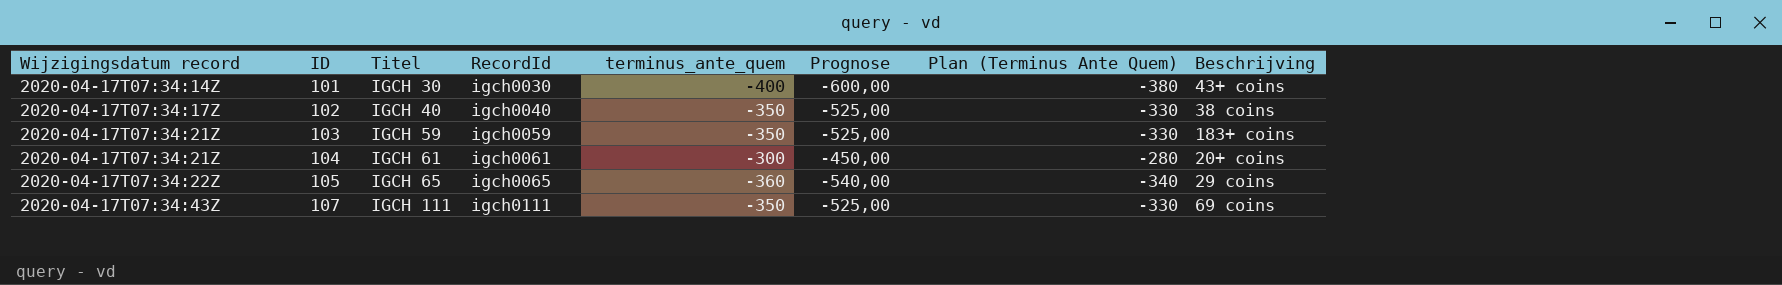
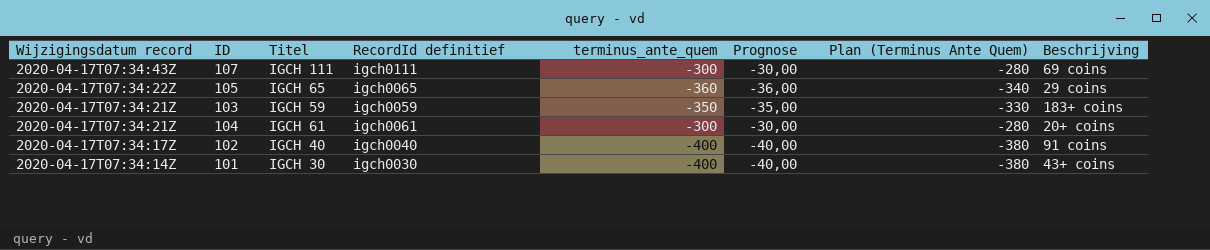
row order: Wijzigingsdatum record ascending -> Wijzigingsdatum record descending
column name: RecordId -> RecordId definitief
column Prognose | formula: [terminus_ante_quem] * 1,5 -> [terminus_ante_quem] * 0,1
107 | terminus_ante_quem: -350 -> -300
107 | Plan (Terminus Ante Quem): -330 -> -280
102 | terminus_ante_quem: -350 -> -400
102 | Plan (Terminus Ante Quem): -330 -> -380
102 | Beschrijving: 38 coins -> 91 coins

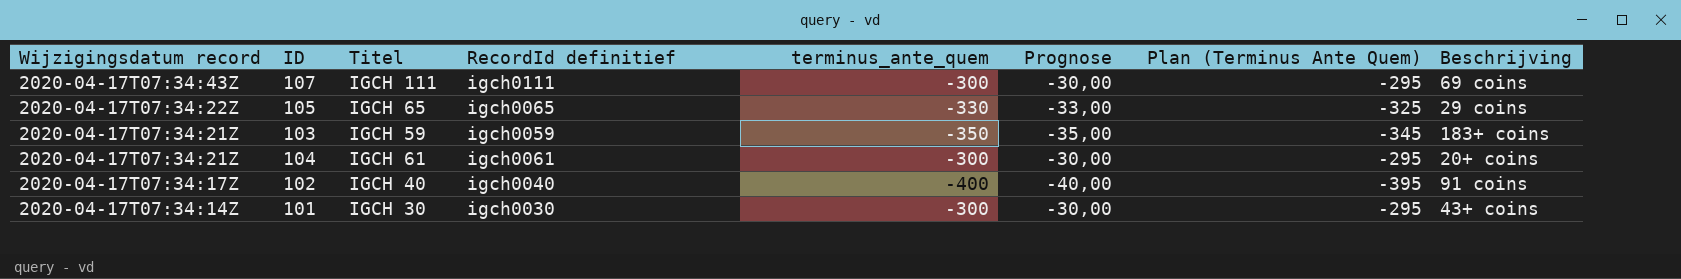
column Plan (Terminus Ante Quem) | formula: [terminus_ante_quem] + 20 -> [terminus_ante_quem] + 5
105 | terminus_ante_quem: -360 -> -330
105 | Prognose: -36,00 -> -33,00
101 | terminus_ante_quem: -400 -> -300
101 | Prognose: -40,00 -> -30,00

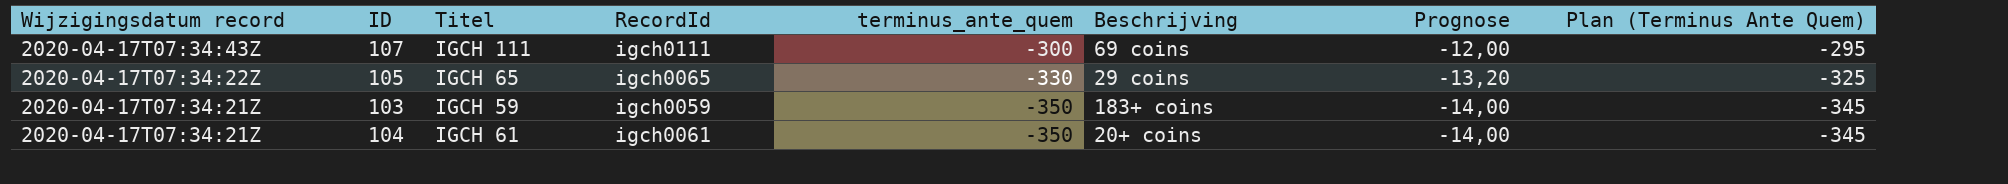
column name: RecordId definitief -> RecordId
column Beschrijving | position: 8 -> 6
column Prognose | formula: [terminus_ante_quem] * 0,1 -> [terminus_ante_quem] * 0,04
row 102: 2020-04-17T07:34:17Z | IGCH 40 | igch0040 | -400 | -40,00 | -395 | 91 coins -> none
row 101: 2020-04-17T07:34:14Z | IGCH 30 | igch0030 | -300 | -30,00 | -295 | 43+ coins -> none
104 | terminus_ante_quem: -300 -> -350
104 | Plan (Terminus Ante Quem): -295 -> -345

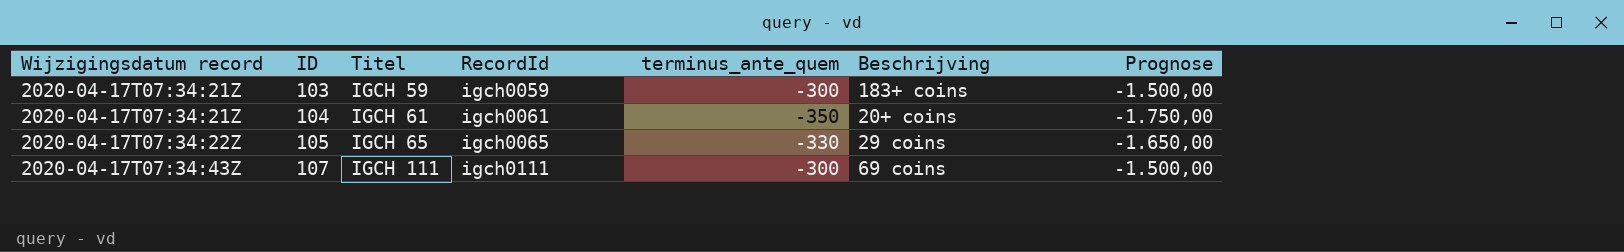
row order: Wijzigingsdatum record descending -> Wijzigingsdatum record ascending
column Plan (Terminus Ante Quem) | formula: [terminus_ante_quem] + 5 -> none
column Prognose | formula: [terminus_ante_quem] * 0,04 -> [terminus_ante_quem] * 5
103 | terminus_ante_quem: -350 -> -300

